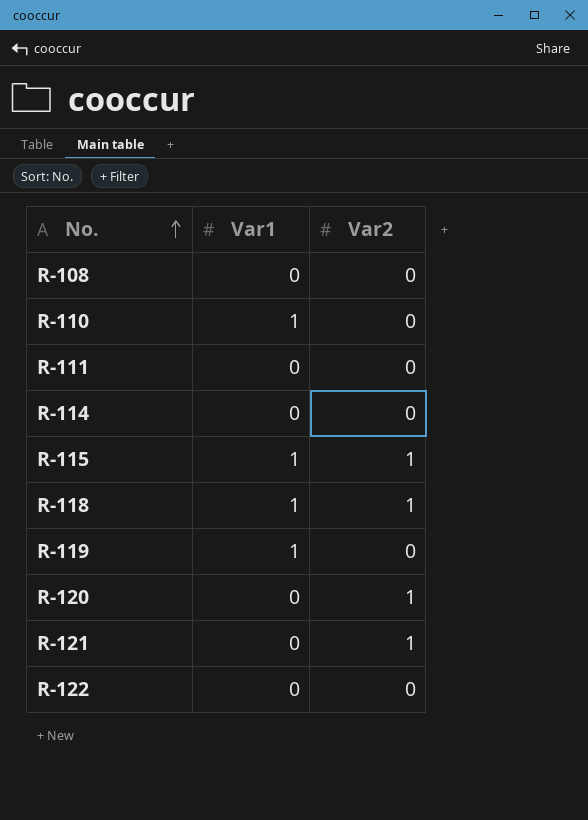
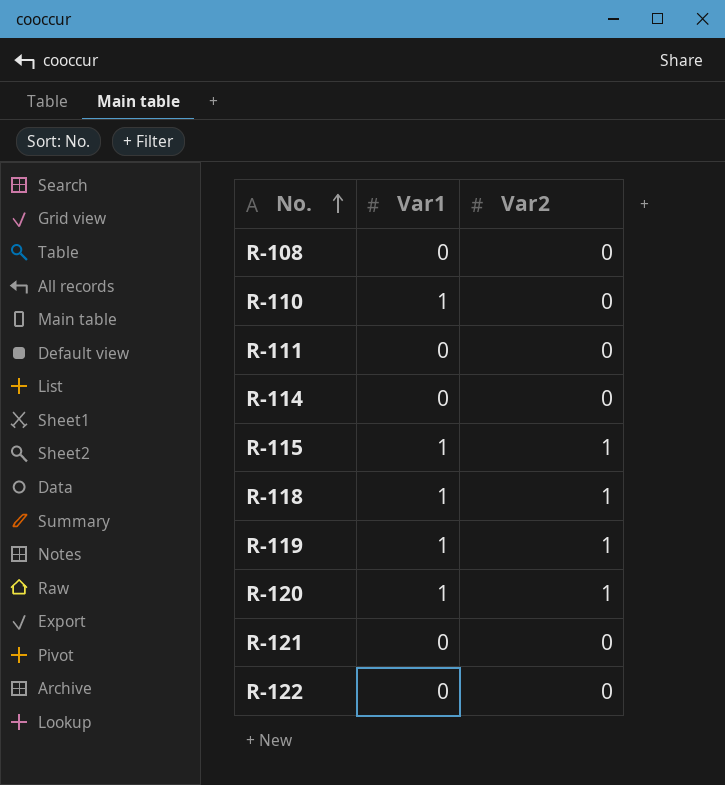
R-119 | Var2: 0 -> 1
R-120 | Var1: 0 -> 1
R-121 | Var2: 1 -> 0

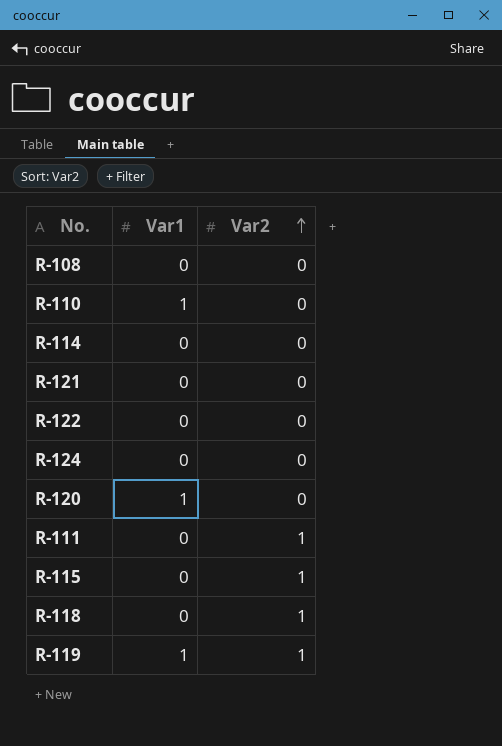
row order: No. ascending -> Var2 ascending
row R-124: none -> 0 | 0
R-120 | Var2: 1 -> 0
R-111 | Var2: 0 -> 1
R-115 | Var1: 1 -> 0
R-118 | Var1: 1 -> 0

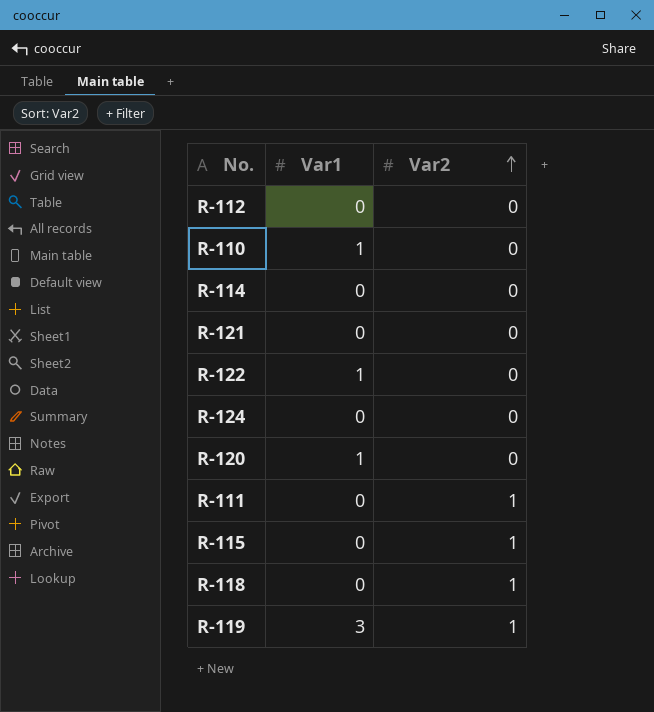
row R-108: 0 | 0 -> none
row R-112: none -> 0 | 0
R-122 | Var1: 0 -> 1
R-119 | Var1: 1 -> 3

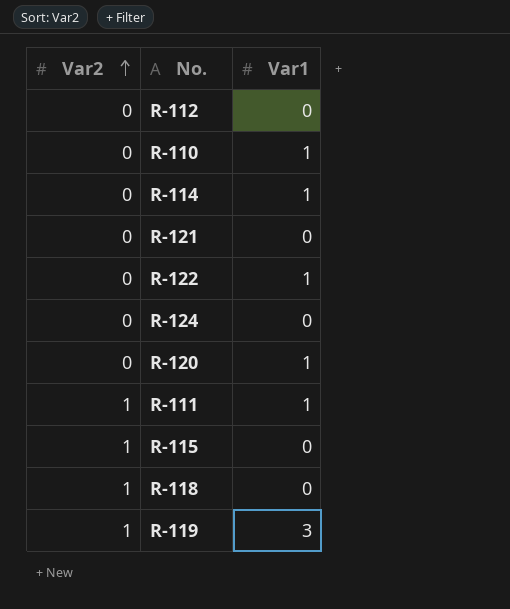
column Var2 | position: 3 -> 1
R-114 | Var1: 0 -> 1
R-111 | Var1: 0 -> 1

